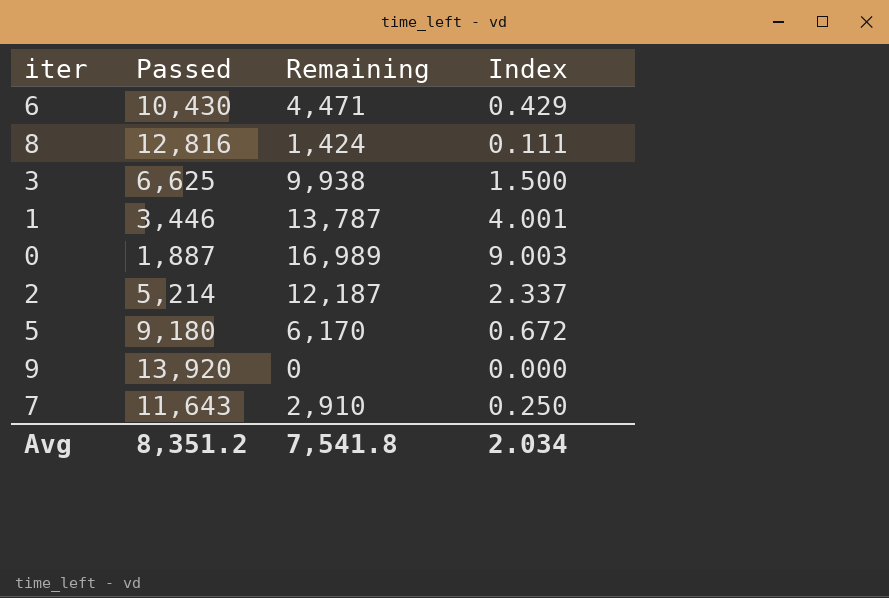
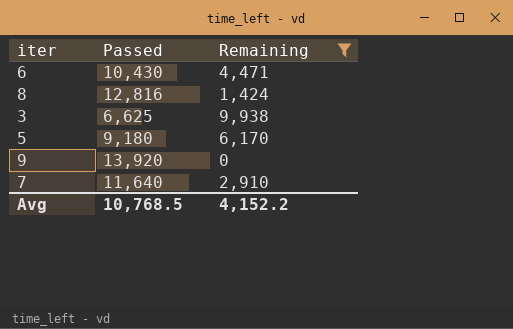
filter: none -> Remaining <= 9,938
column Index | formula: [Remaining] / [Passed] -> none
7 | Passed: 11,643 -> 11,640
Avg | Passed: 8,351.2 -> 10,768.5
Avg | Remaining: 7,541.8 -> 4,152.2

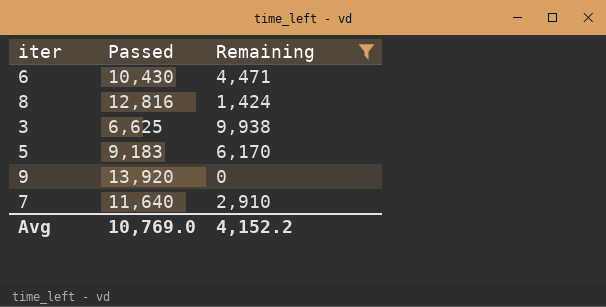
5 | Passed: 9,180 -> 9,183
Avg | Passed: 10,768.5 -> 10,769.0

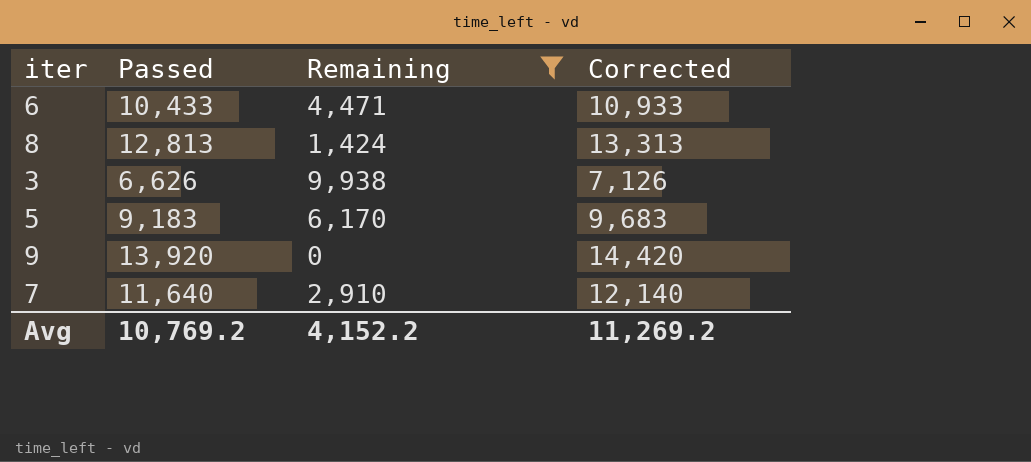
column Corrected | formula: none -> [Passed] + 500
6 | Passed: 10,430 -> 10,433
8 | Passed: 12,816 -> 12,813
3 | Passed: 6,625 -> 6,626
Avg | Passed: 10,769.0 -> 10,769.2

